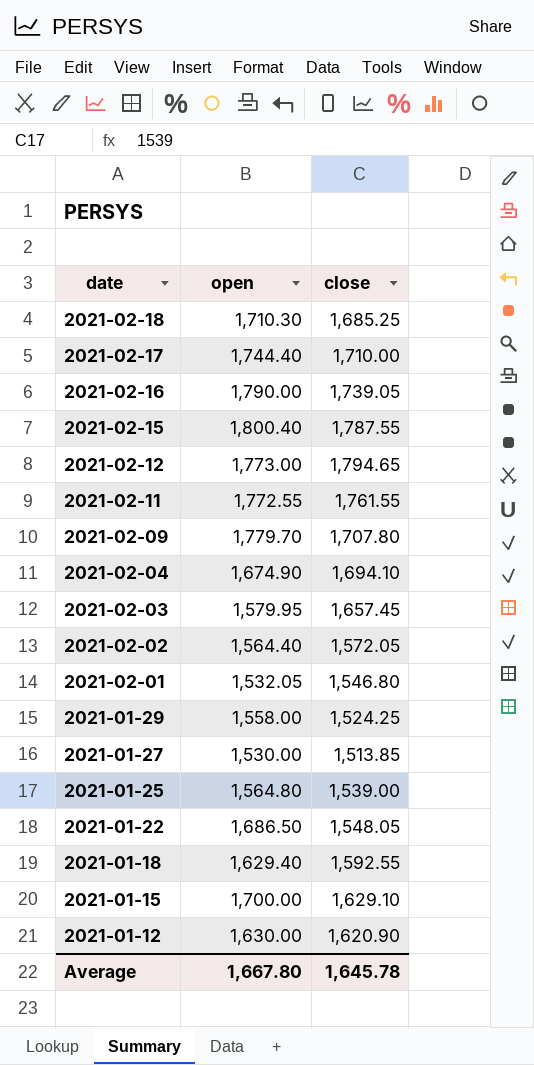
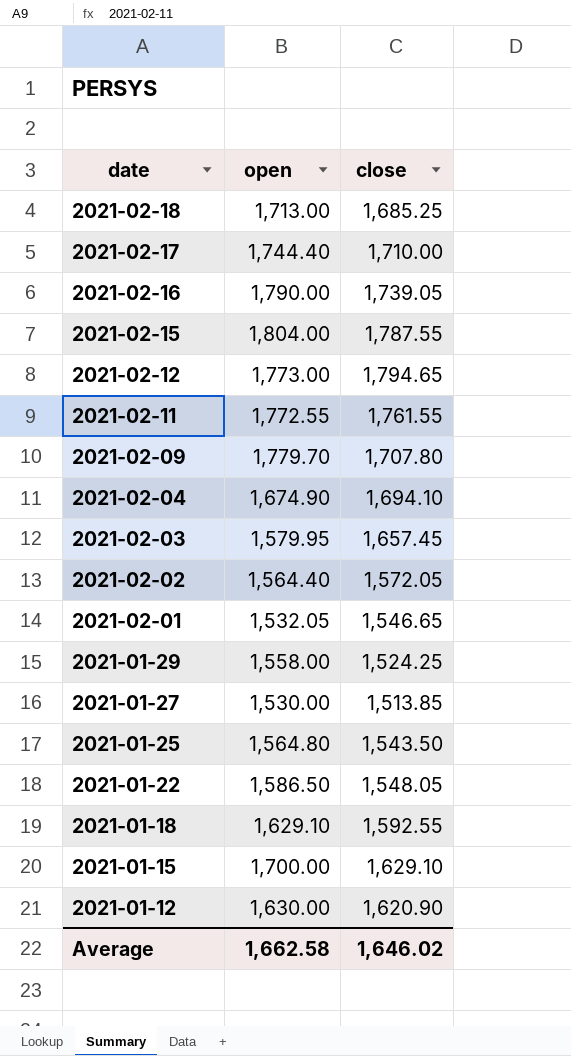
2021-02-18 | open: 1,710.30 -> 1,713.00
2021-02-15 | open: 1,800.40 -> 1,804.00
2021-02-01 | close: 1,546.80 -> 1,546.65
2021-01-25 | close: 1,539.00 -> 1,543.50
2021-01-22 | open: 1,686.50 -> 1,586.50
2021-01-18 | open: 1,629.40 -> 1,629.10
Average | open: 1,667.80 -> 1,662.58
Average | close: 1,645.78 -> 1,646.02

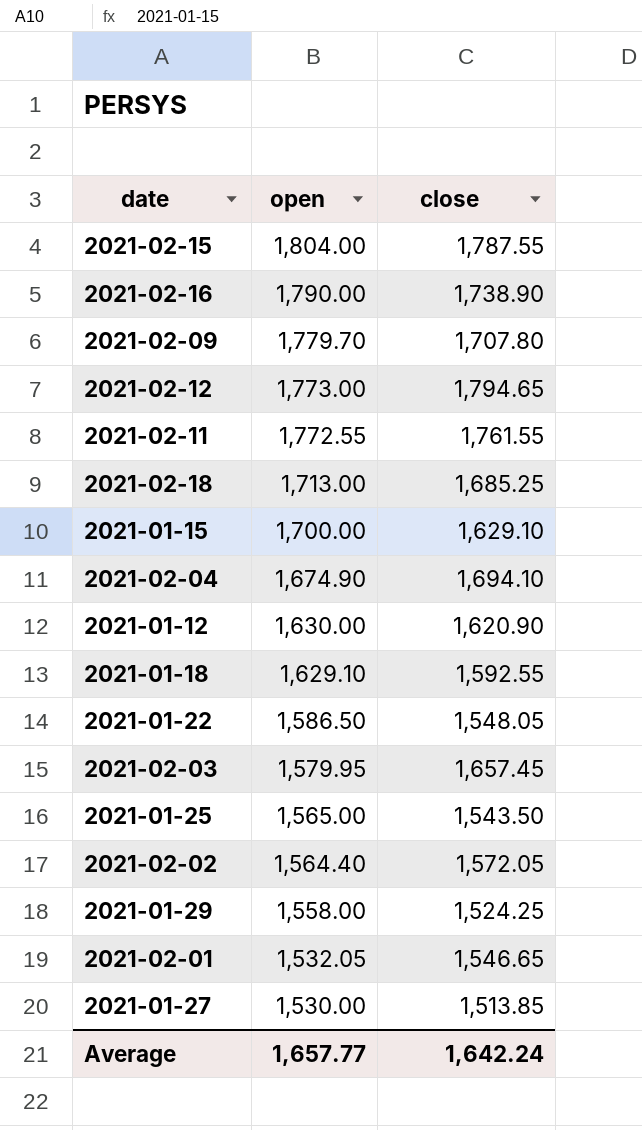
row order: date descending -> open descending
row 2021-02-17: 1,744.40 | 1,710.00 -> none
2021-02-16 | close: 1,739.05 -> 1,738.90
2021-01-25 | open: 1,564.80 -> 1,565.00
Average | open: 1,662.58 -> 1,657.77
Average | close: 1,646.02 -> 1,642.24

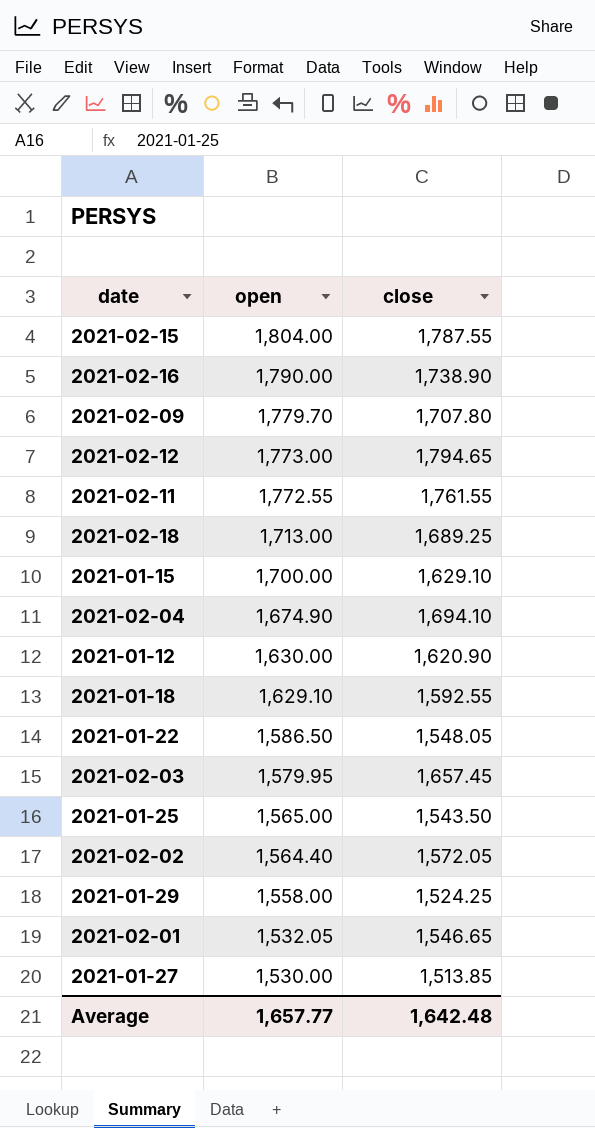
2021-02-18 | close: 1,685.25 -> 1,689.25
Average | close: 1,642.24 -> 1,642.48

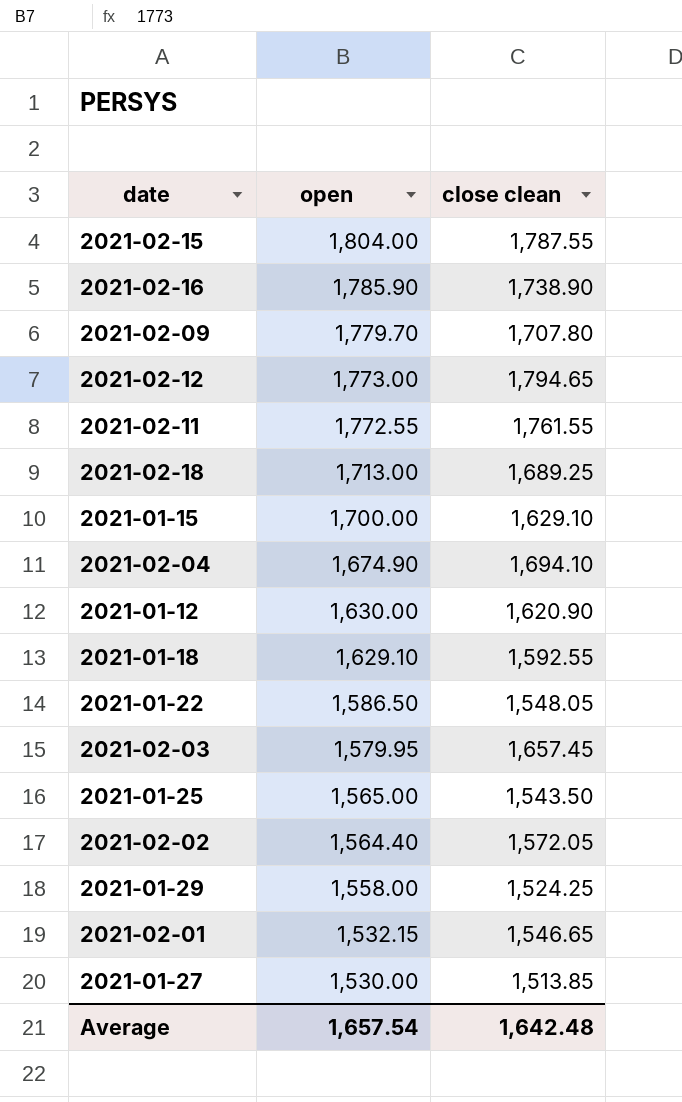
column name: close -> close clean
2021-02-16 | open: 1,790.00 -> 1,785.90
2021-02-01 | open: 1,532.05 -> 1,532.15
Average | open: 1,657.77 -> 1,657.54

